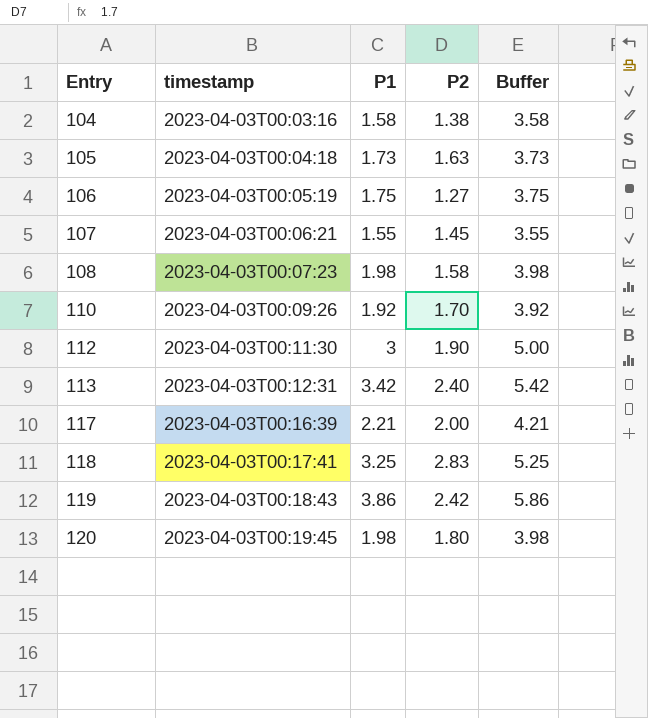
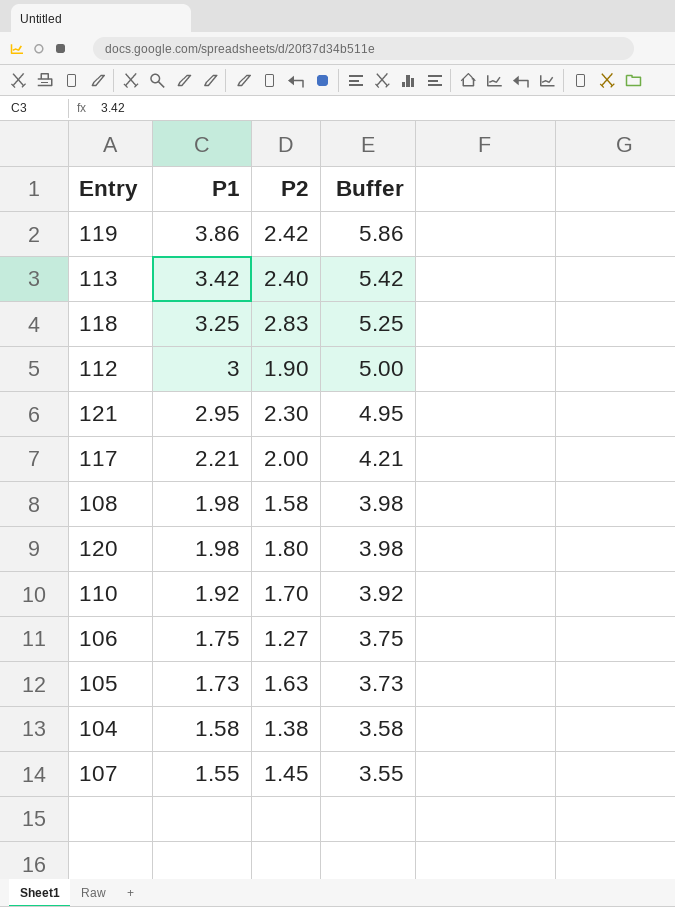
row order: Entry ascending -> P1 descending
column timestamp | position: 2 -> none
row 121: none -> 2.95 | 2.30 | 4.95

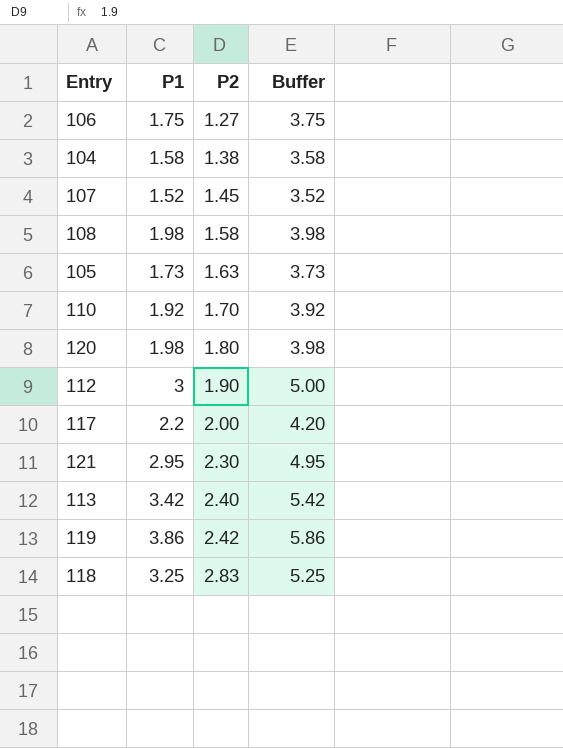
row order: P1 descending -> P2 ascending
107 | P1: 1.55 -> 1.52
107 | Buffer: 3.55 -> 3.52
117 | P1: 2.21 -> 2.2
117 | Buffer: 4.21 -> 4.20

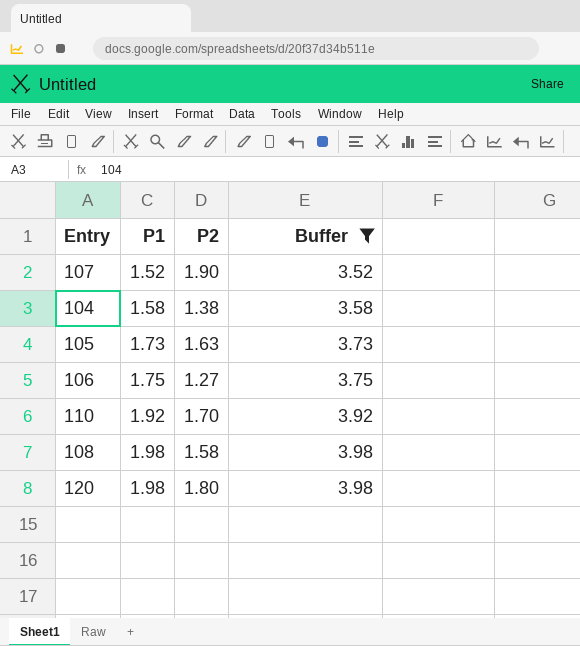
filter: none -> Buffer <= 3.98
row order: P2 ascending -> P1 ascending
107 | P2: 1.45 -> 1.90

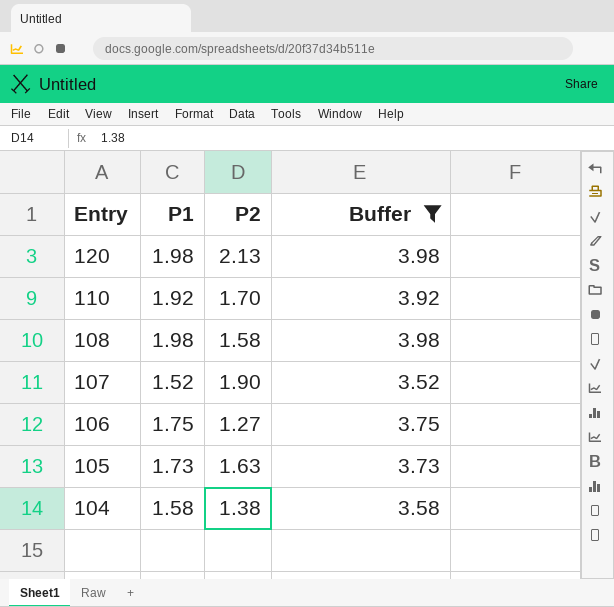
row order: P1 ascending -> Entry descending
120 | P2: 1.80 -> 2.13

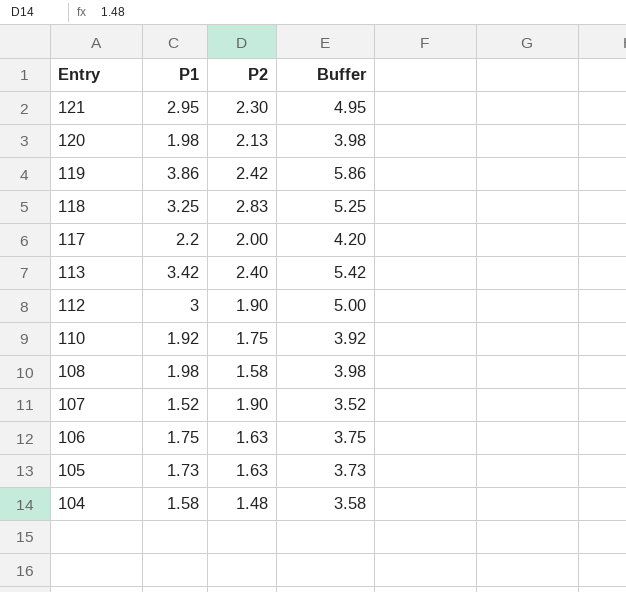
filter: Buffer <= 3.98 -> none
110 | P2: 1.70 -> 1.75
106 | P2: 1.27 -> 1.63
104 | P2: 1.38 -> 1.48

